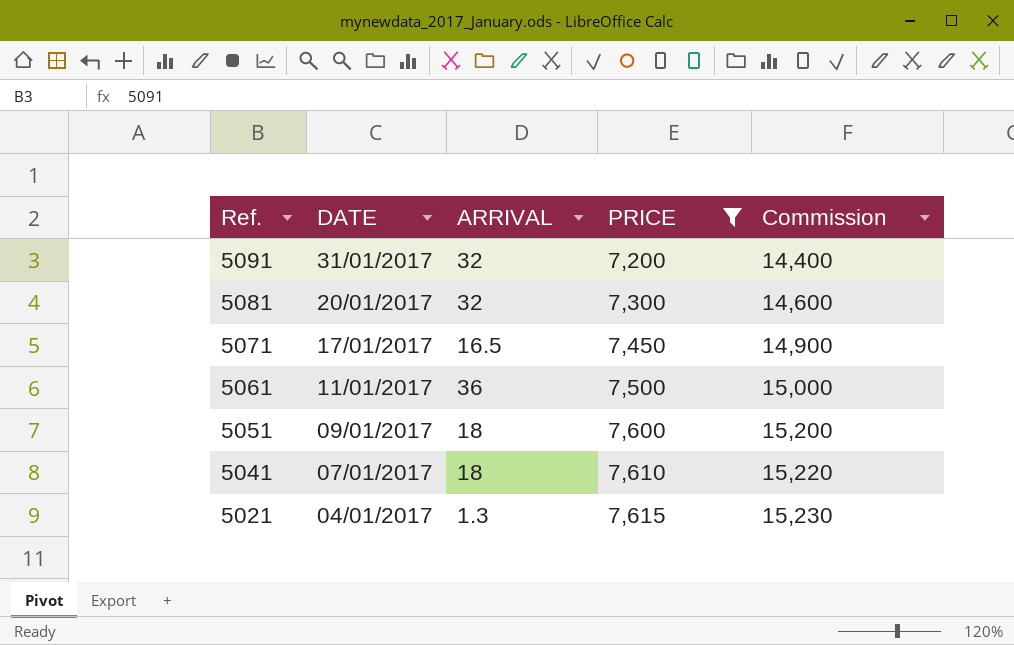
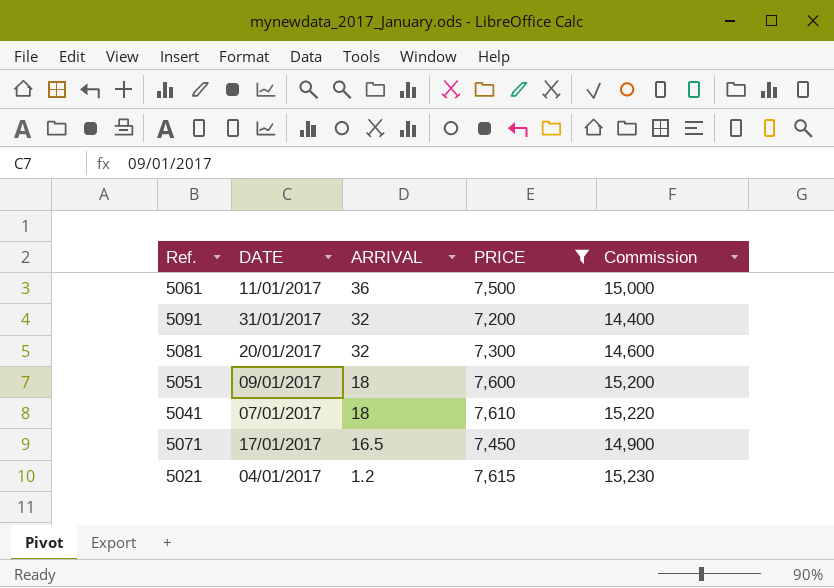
row order: Ref. descending -> ARRIVAL descending
5021 | ARRIVAL: 1.3 -> 1.2

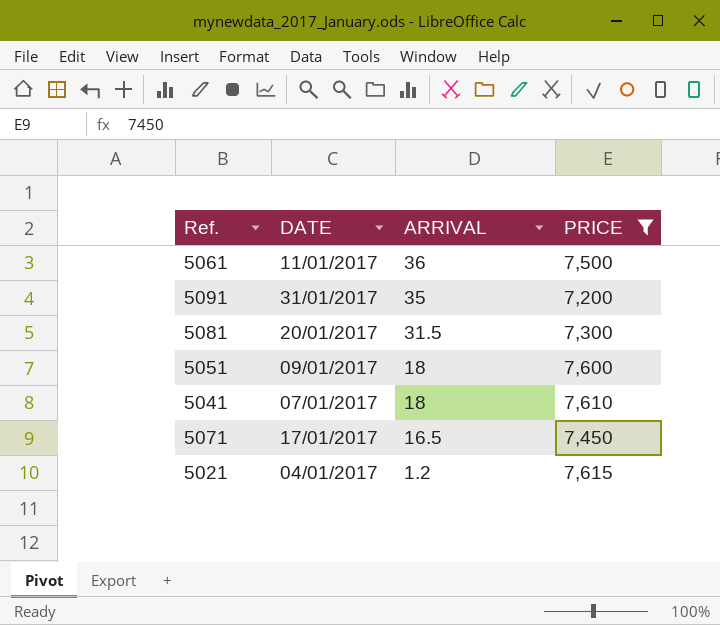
column Commission | formula: [PRICE] * 2 -> none
5091 | ARRIVAL: 32 -> 35
5081 | ARRIVAL: 32 -> 31.5

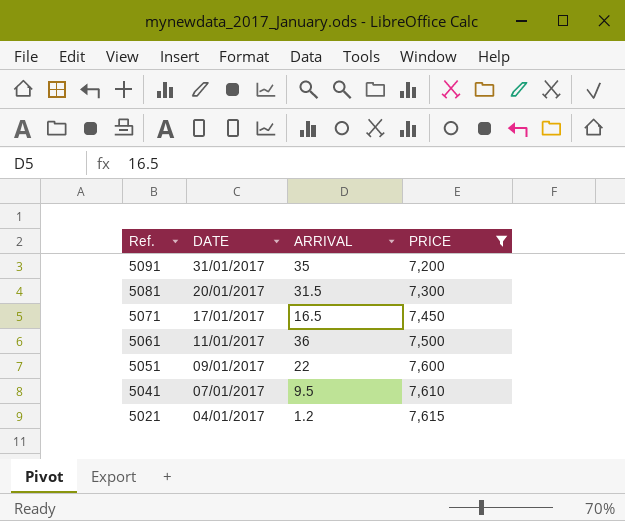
row order: ARRIVAL descending -> Ref. descending
5051 | ARRIVAL: 18 -> 22
5041 | ARRIVAL: 18 -> 9.5

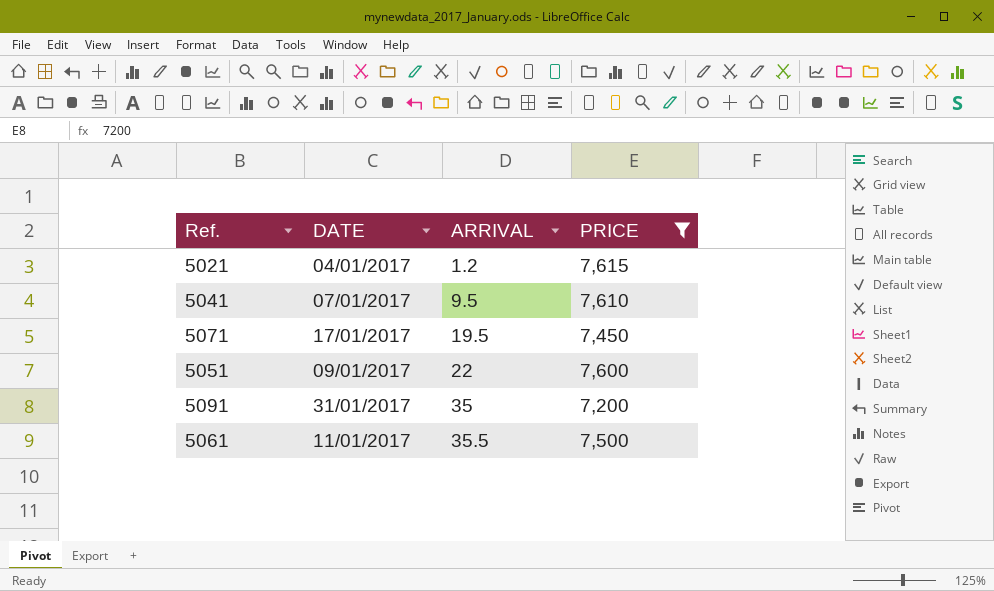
row order: Ref. descending -> ARRIVAL ascending
row 5081: 20/01/2017 | 31.5 | 7,300 -> none
5071 | ARRIVAL: 16.5 -> 19.5
5061 | ARRIVAL: 36 -> 35.5

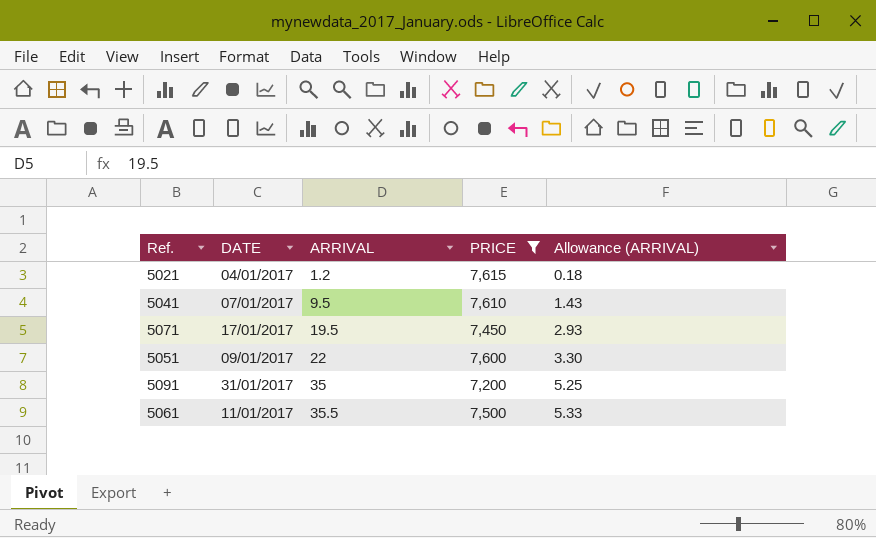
column Allowance (ARRIVAL) | formula: none -> [ARRIVAL] * 0.15

